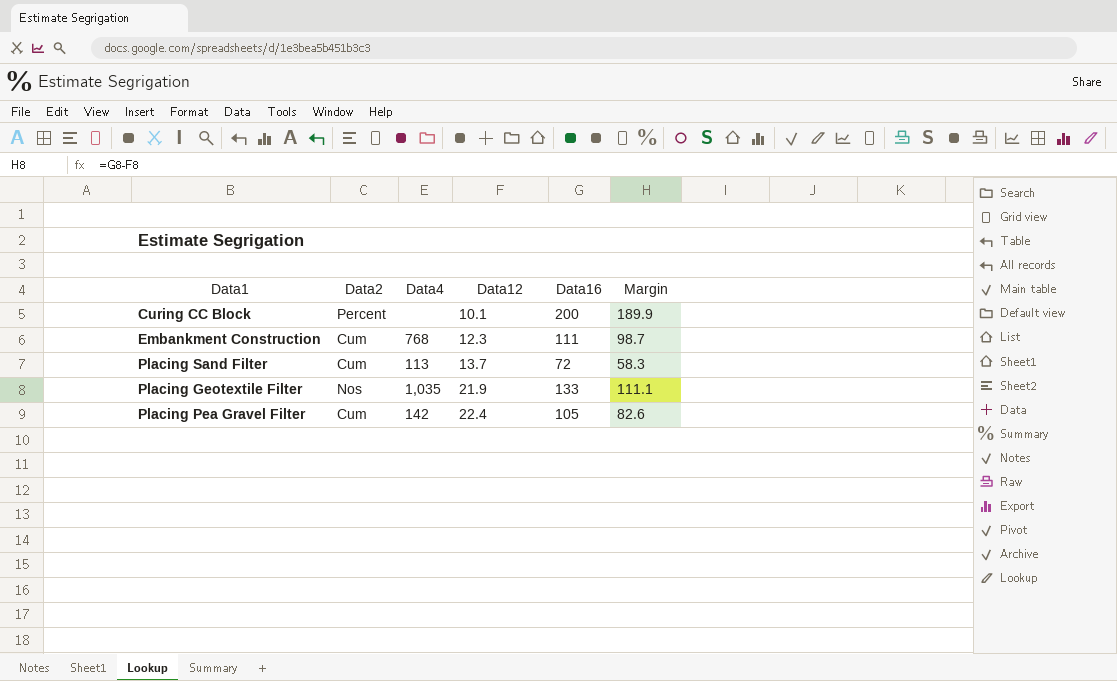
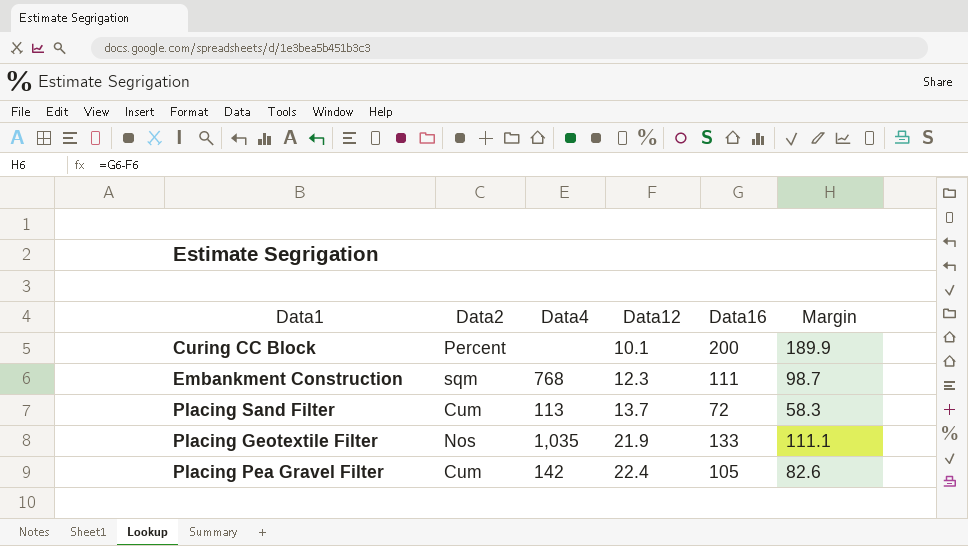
Embankment Construction | Data2: Cum -> sqm

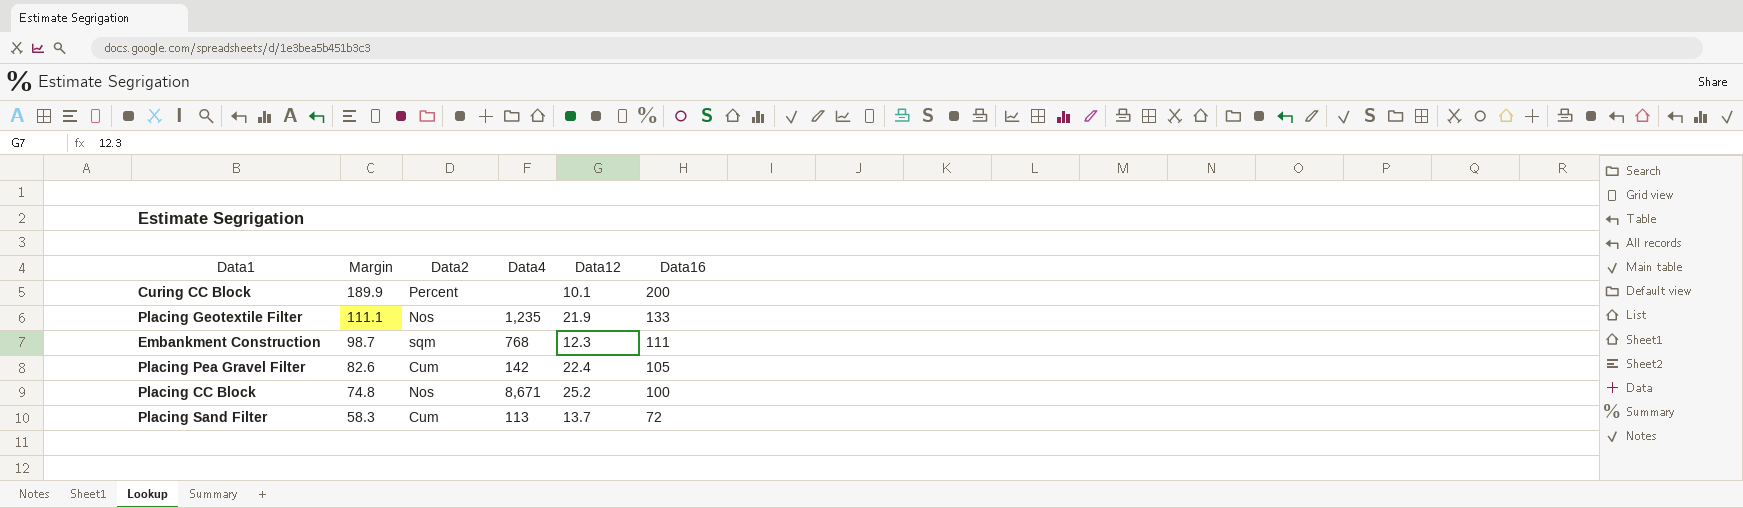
row order: Data12 ascending -> Margin descending
column Margin | position: 6 -> 2
Placing Geotextile Filter | Data4: 1,035 -> 1,235
row Placing CC Block: none -> 74.8 | Nos | 8,671 | 25.2 | 100

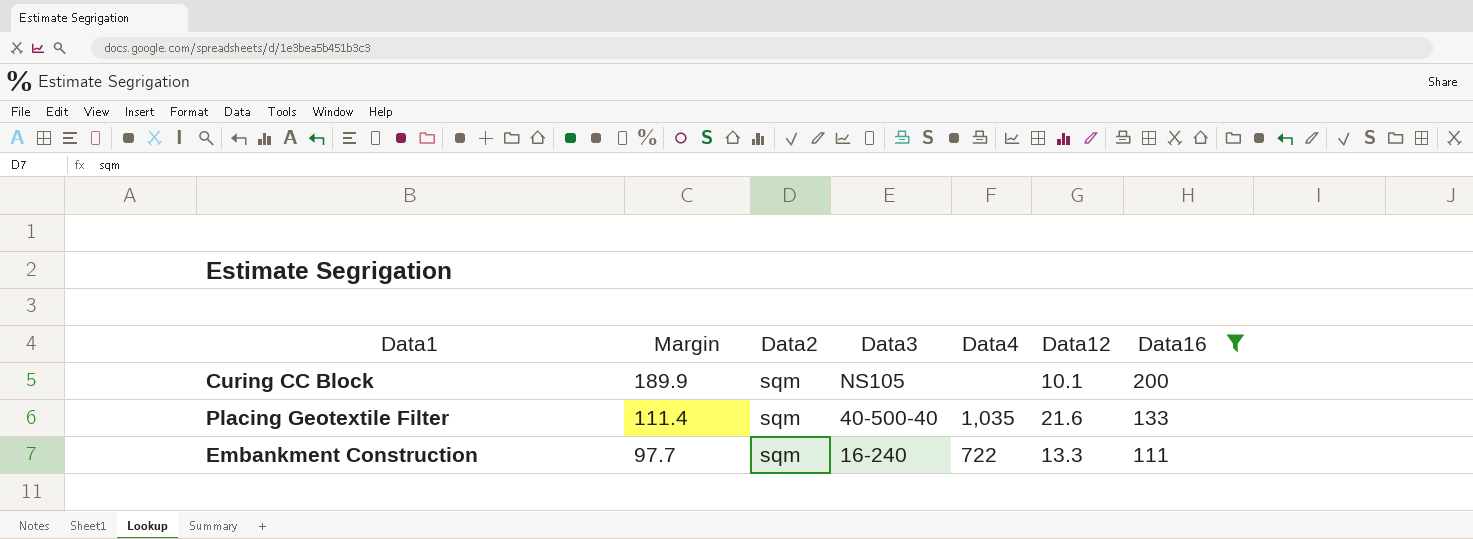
filter: none -> Data16 >= 111
column Data3 | position: none -> 4
Curing CC Block | Data2: Percent -> sqm
Placing Geotextile Filter | Margin: 111.1 -> 111.4
Placing Geotextile Filter | Data2: Nos -> sqm
Placing Geotextile Filter | Data4: 1,235 -> 1,035
Placing Geotextile Filter | Data12: 21.9 -> 21.6
Embankment Construction | Margin: 98.7 -> 97.7
Embankment Construction | Data4: 768 -> 722
Embankment Construction | Data12: 12.3 -> 13.3

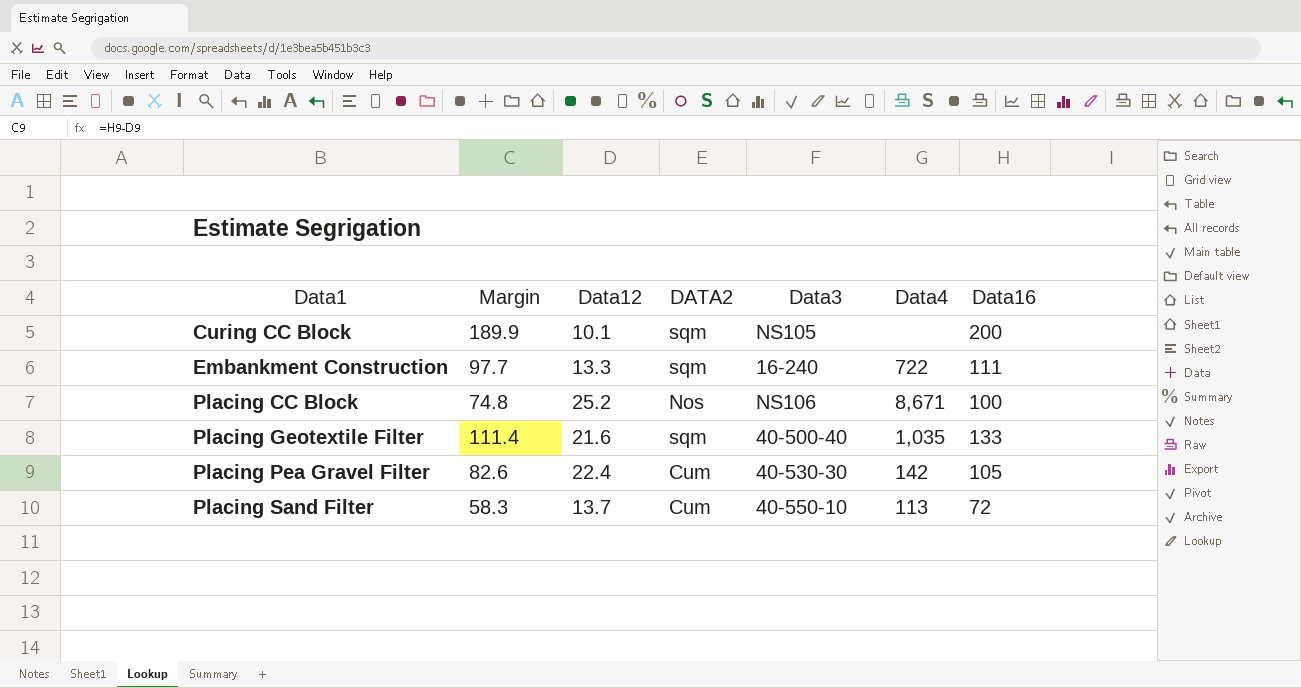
filter: Data16 >= 111 -> none
row order: Margin descending -> Data1 ascending
column Data12 | position: 6 -> 3
column name: Data2 -> DATA2

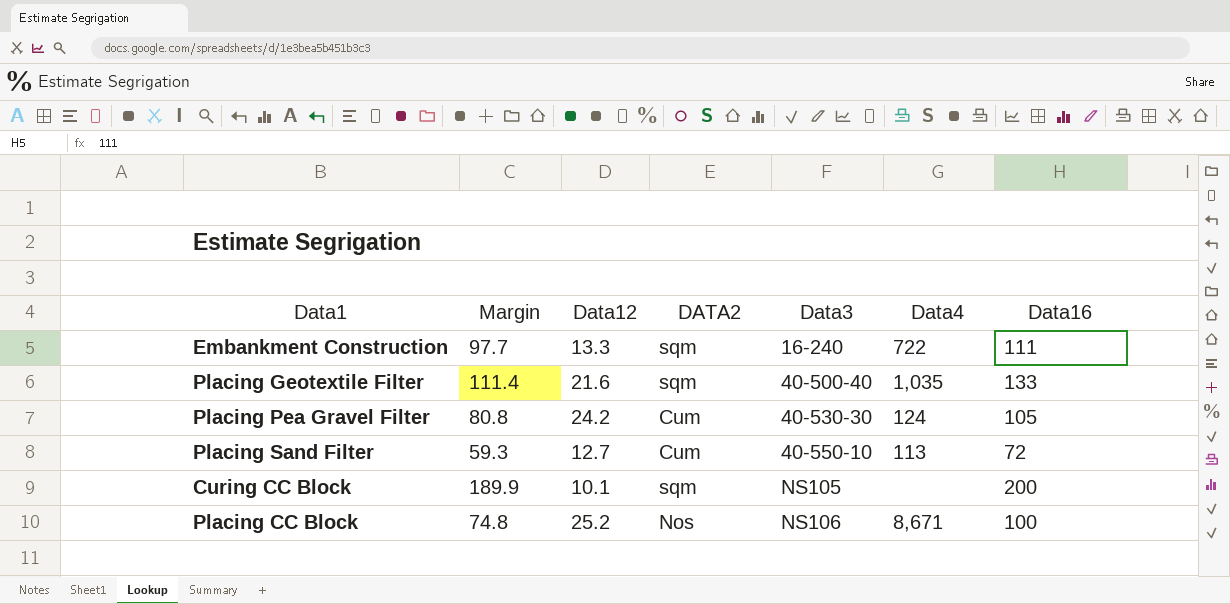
row order: Data1 ascending -> Data3 ascending
Placing Pea Gravel Filter | Margin: 82.6 -> 80.8
Placing Pea Gravel Filter | Data12: 22.4 -> 24.2
Placing Pea Gravel Filter | Data4: 142 -> 124
Placing Sand Filter | Margin: 58.3 -> 59.3
Placing Sand Filter | Data12: 13.7 -> 12.7

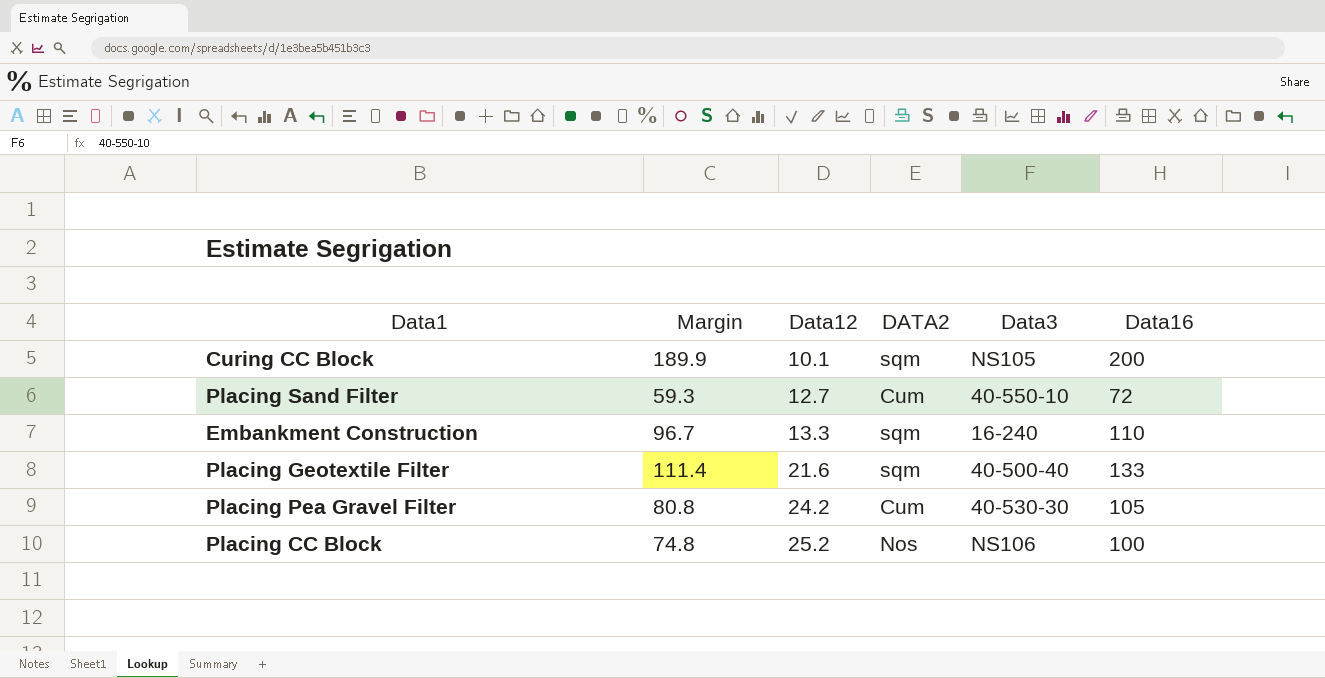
row order: Data3 ascending -> Data12 ascending
column Data4 | position: 6 -> none
Embankment Construction | Margin: 97.7 -> 96.7
Embankment Construction | Data16: 111 -> 110

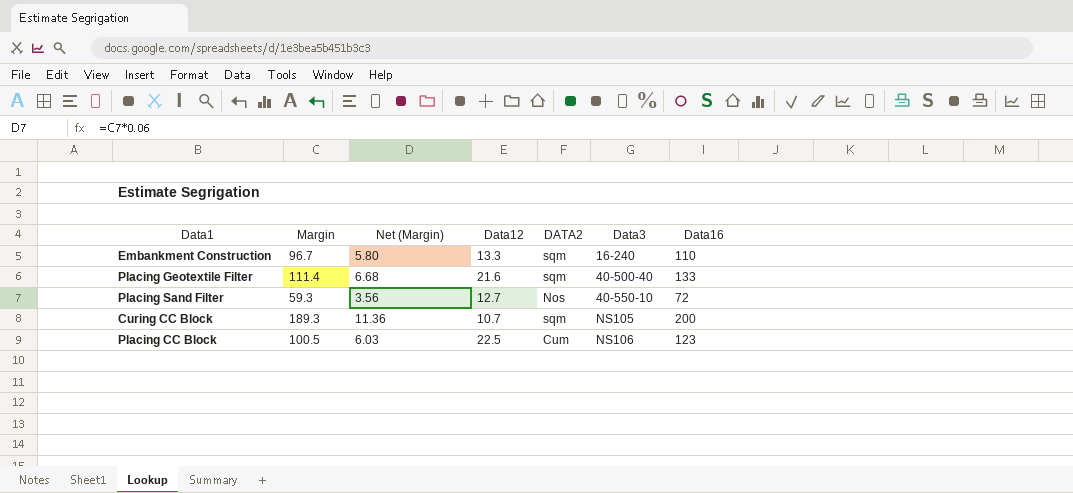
row order: Data12 ascending -> Data3 ascending
column Net (Margin) | formula: none -> [Margin] * 0.06
row Placing Pea Gravel Filter: 80.8 | 24.2 | Cum | 40-530-30 | 105 -> none
Placing Sand Filter | DATA2: Cum -> Nos
Curing CC Block | Margin: 189.9 -> 189.3
Curing CC Block | Data12: 10.1 -> 10.7
Placing CC Block | Margin: 74.8 -> 100.5
Placing CC Block | Data12: 25.2 -> 22.5
Placing CC Block | DATA2: Nos -> Cum
Placing CC Block | Data16: 100 -> 123

